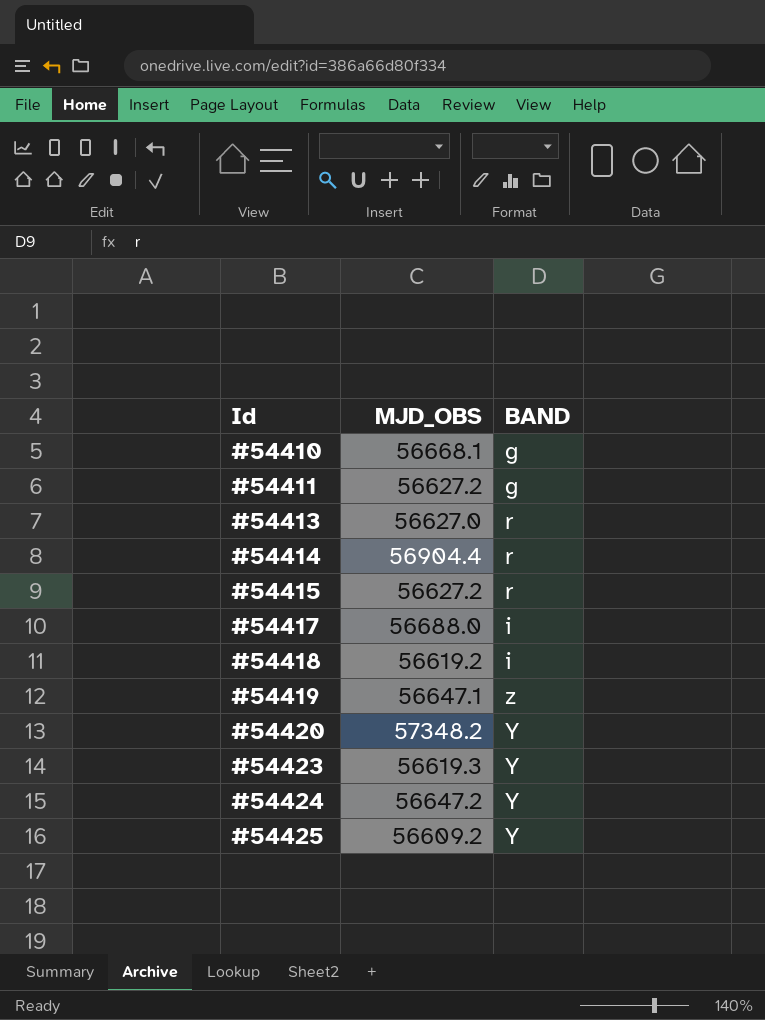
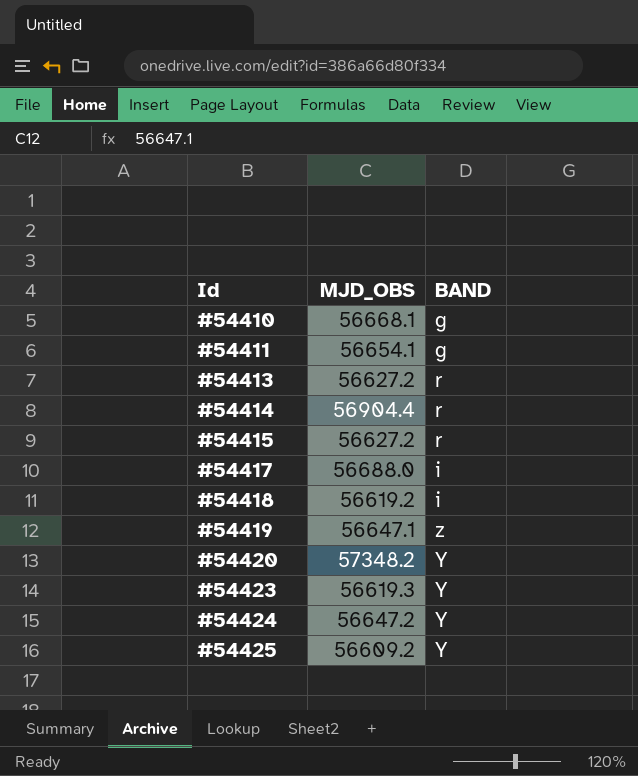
#54411 | MJD_OBS: 56627.2 -> 56654.1
#54413 | MJD_OBS: 56627.0 -> 56627.2

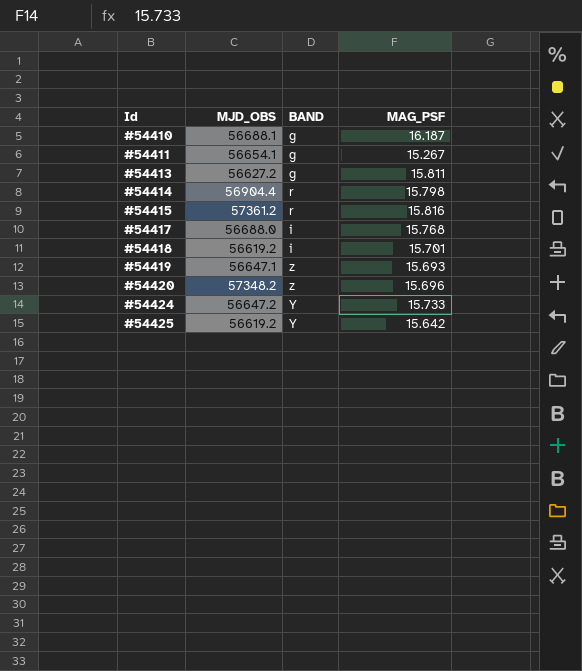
column MAG_PSF | position: none -> 4
row #54423: 56619.3 | Y -> none
#54410 | MJD_OBS: 56668.1 -> 56688.1
#54413 | BAND: r -> g
#54415 | MJD_OBS: 56627.2 -> 57361.2
#54420 | BAND: Y -> z
#54425 | MJD_OBS: 56609.2 -> 56619.2

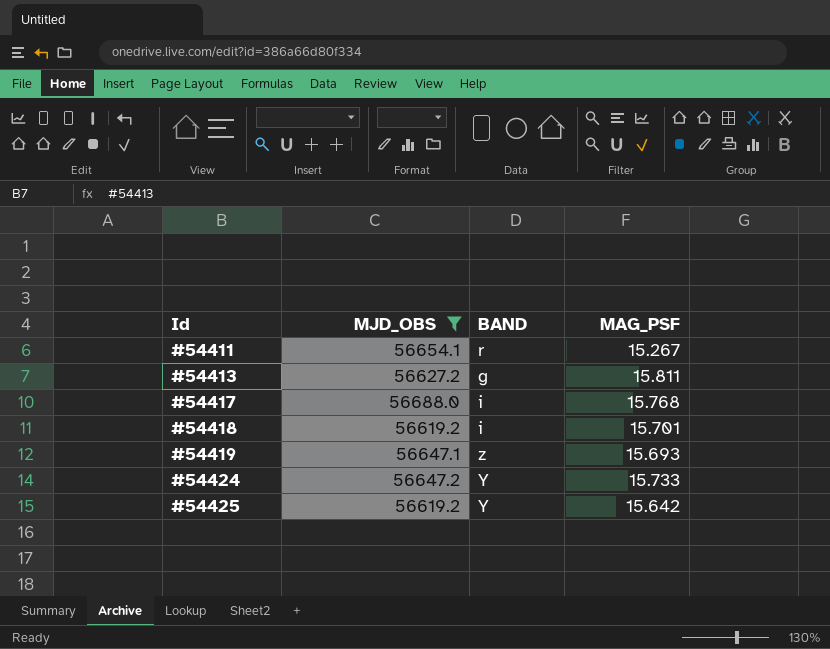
filter: none -> MJD_OBS <= 56688.0
#54411 | BAND: g -> r

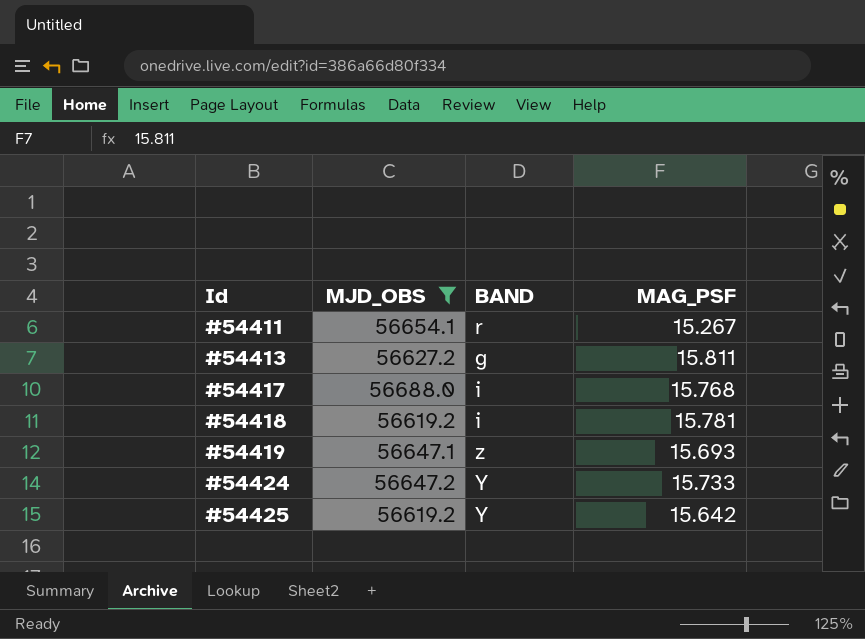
#54418 | MAG_PSF: 15.701 -> 15.781

